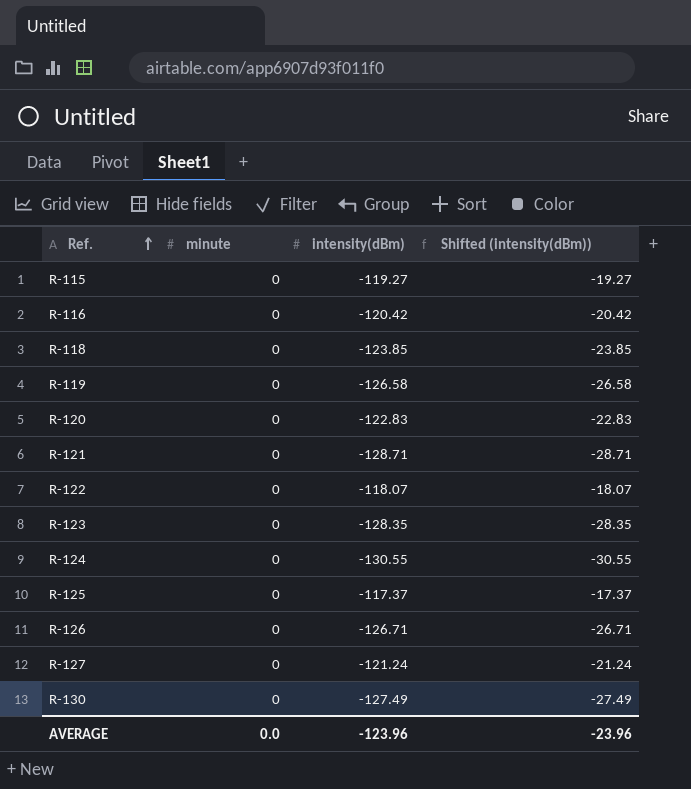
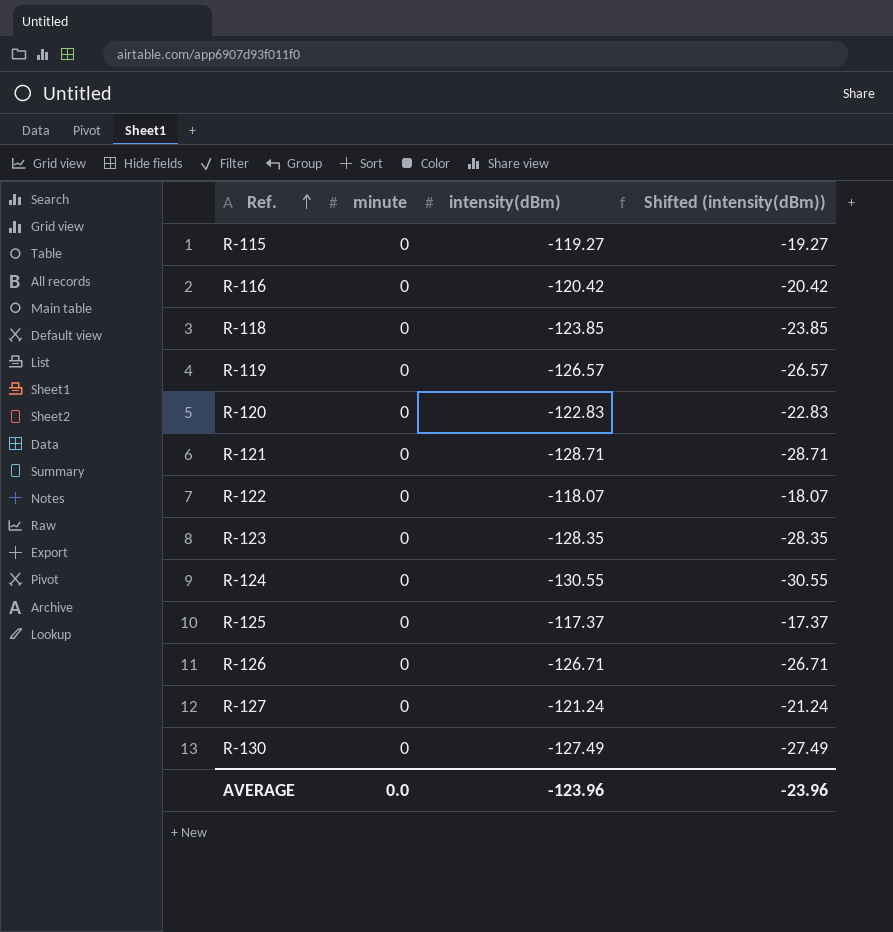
R-119 | intensity(dBm): -126.58 -> -126.57
R-119 | Shifted (intensity(dBm)): -26.58 -> -26.57

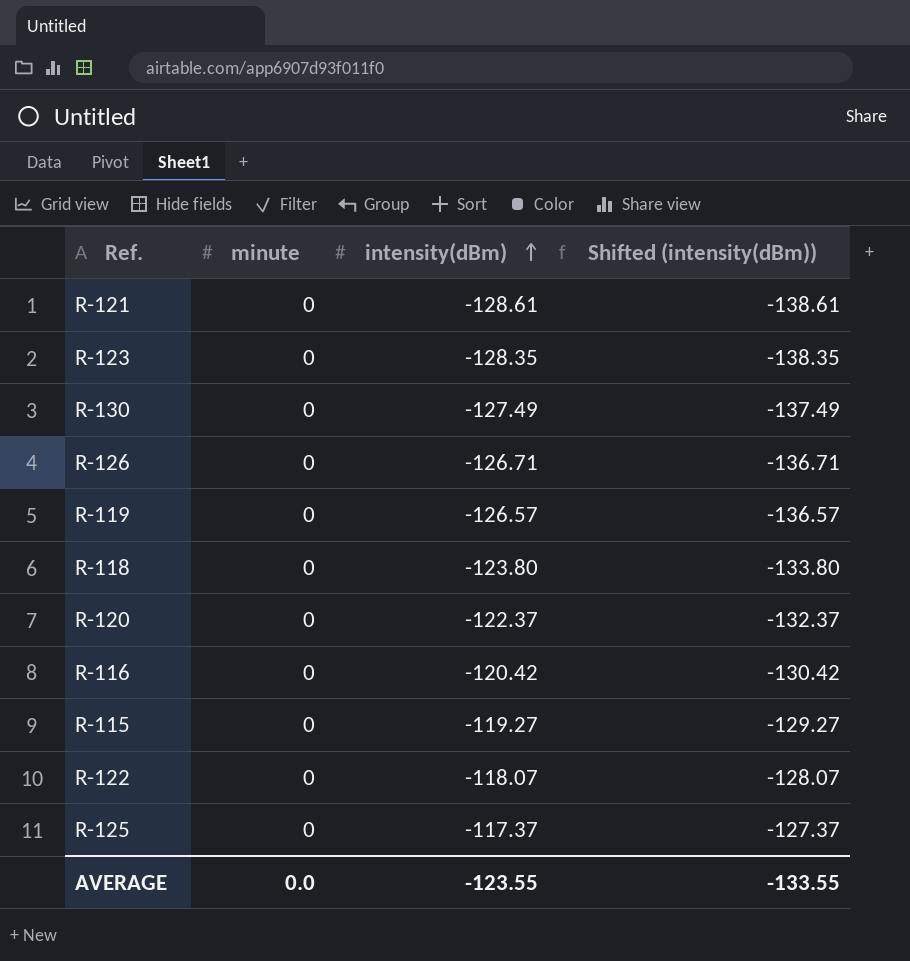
row order: Ref. ascending -> intensity(dBm) ascending
column Shifted (intensity(dBm)) | formula: [intensity(dBm)] + 100 -> [intensity(dBm)] - 10
row R-124: 0 | -130.55 | -30.55 -> none
row R-127: 0 | -121.24 | -21.24 -> none
R-121 | intensity(dBm): -128.71 -> -128.61
R-118 | intensity(dBm): -123.85 -> -123.80
R-120 | intensity(dBm): -122.83 -> -122.37
AVERAGE | intensity(dBm): -123.96 -> -123.55
AVERAGE | Shifted (intensity(dBm)): -23.96 -> -133.55

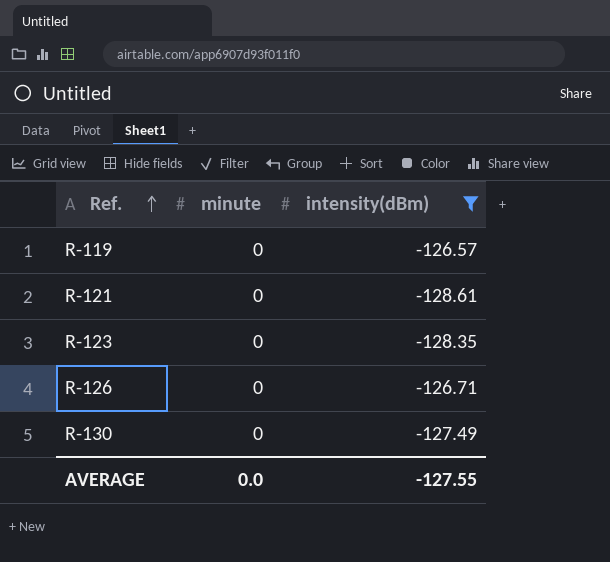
filter: none -> intensity(dBm) <= -126.57
row order: intensity(dBm) ascending -> Ref. ascending
column Shifted (intensity(dBm)) | formula: [intensity(dBm)] - 10 -> none
AVERAGE | intensity(dBm): -123.55 -> -127.55

